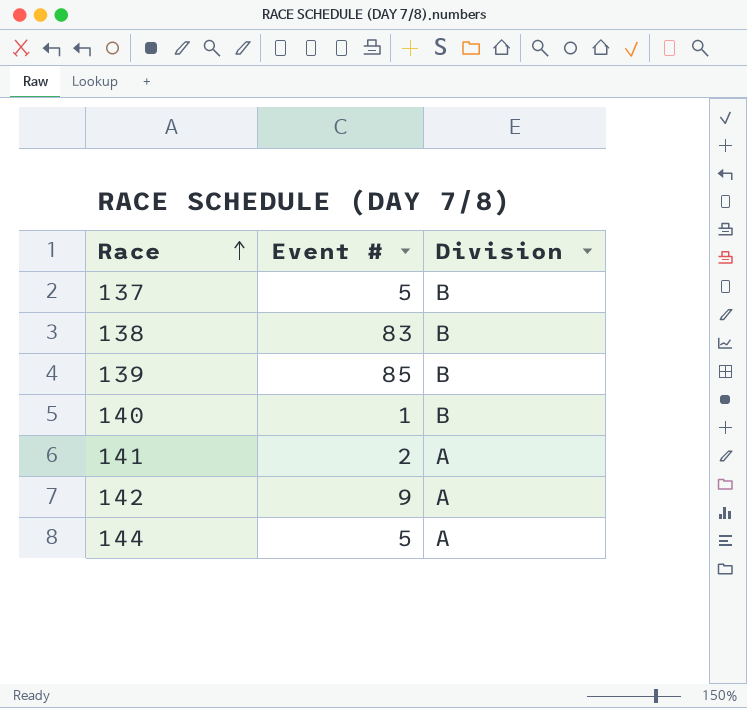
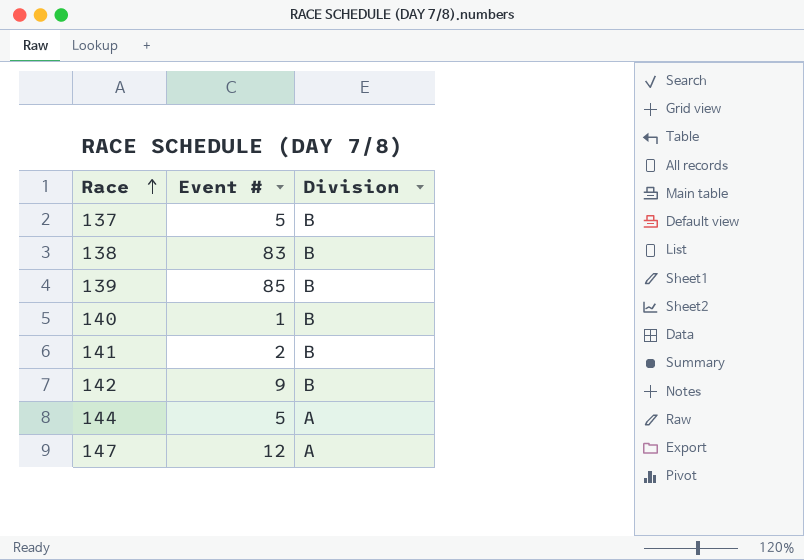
141 | Division: A -> B
142 | Division: A -> B
row 147: none -> 12 | A

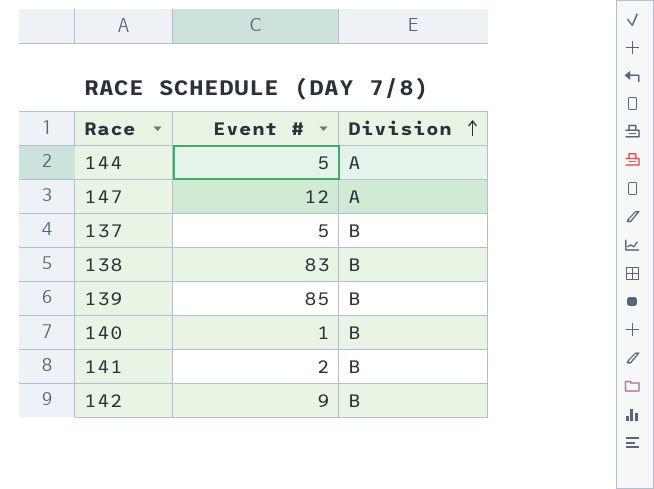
row order: Race ascending -> Division ascending

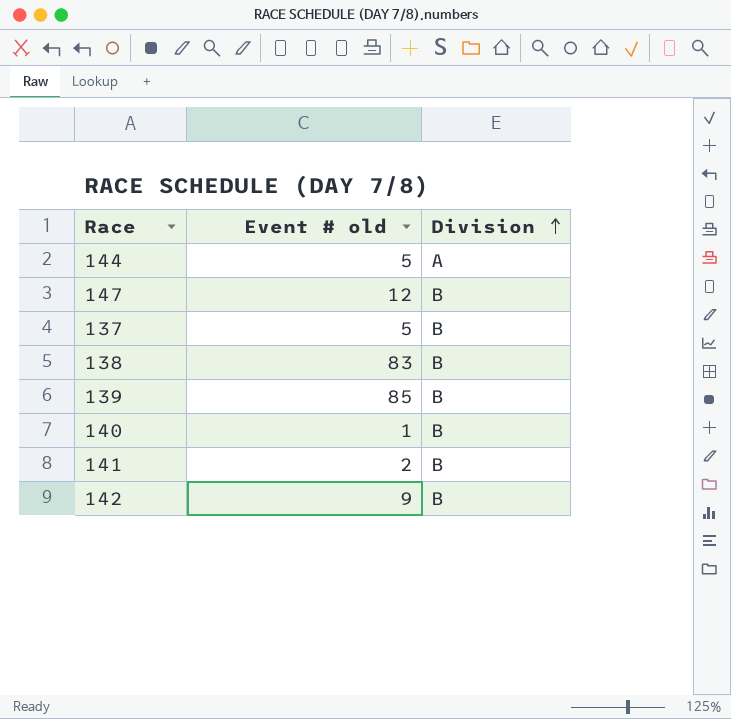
column name: Event # -> Event # old
147 | Division: A -> B

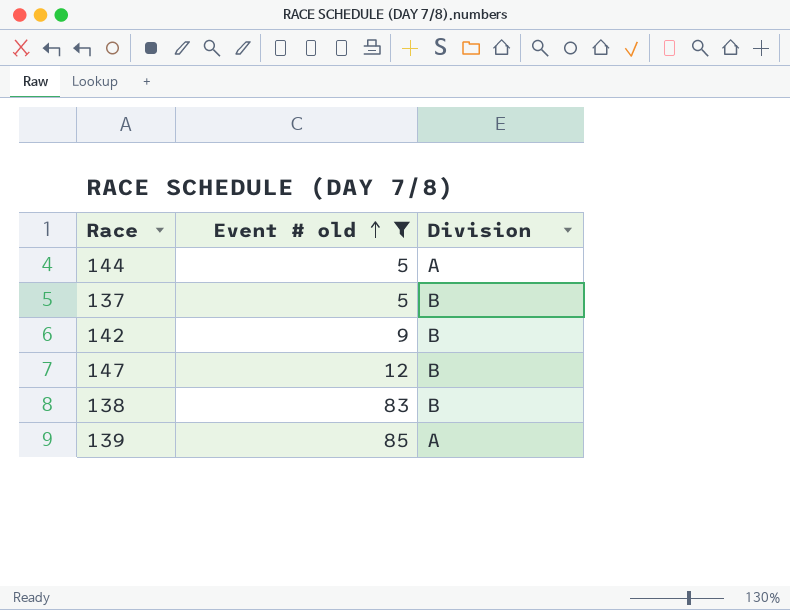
filter: none -> Event # old >= 5
row order: Division ascending -> Event # old ascending
139 | Division: B -> A

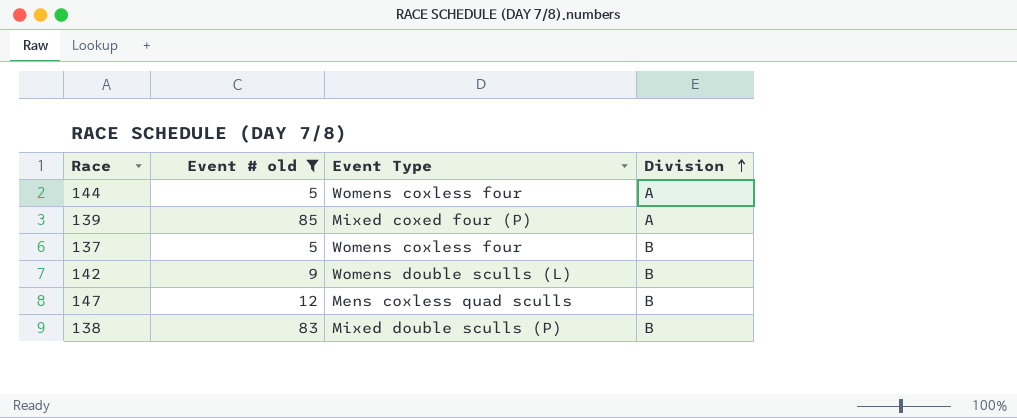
row order: Event # old ascending -> Division ascending
column Event Type | position: none -> 3

